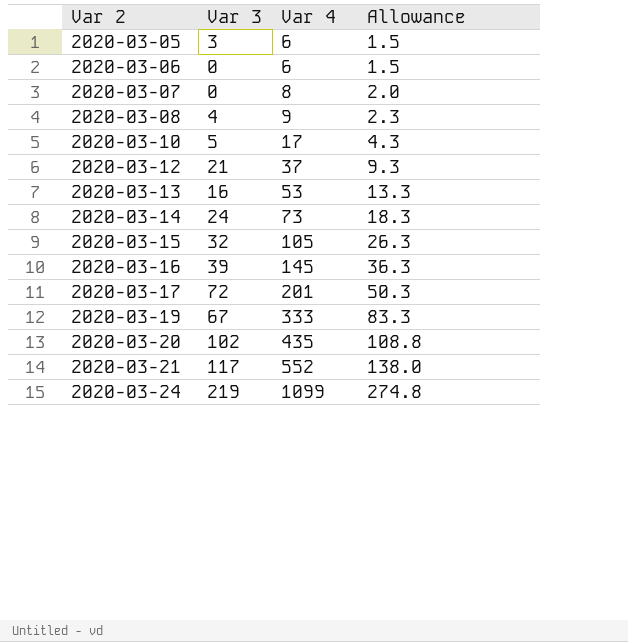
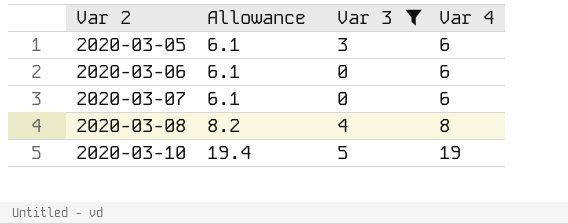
filter: none -> Var 3 <= 5
column Allowance | formula: [Var 4] * 0.25 -> [Var 4] * 1.02
column Allowance | position: 4 -> 2
2020-03-07 | Var 4: 8 -> 6
2020-03-08 | Var 4: 9 -> 8
2020-03-10 | Var 4: 17 -> 19

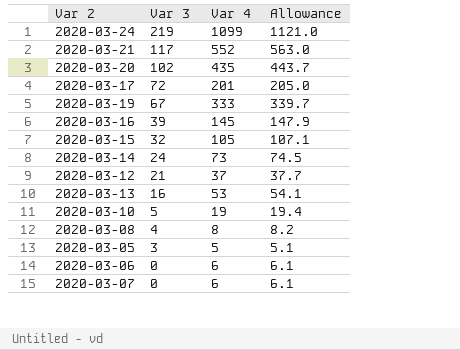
filter: Var 3 <= 5 -> none
row order: Var 2 ascending -> Var 3 descending
column Allowance | position: 2 -> 4
2020-03-05 | Var 4: 6 -> 5
2020-03-05 | Allowance: 6.1 -> 5.1

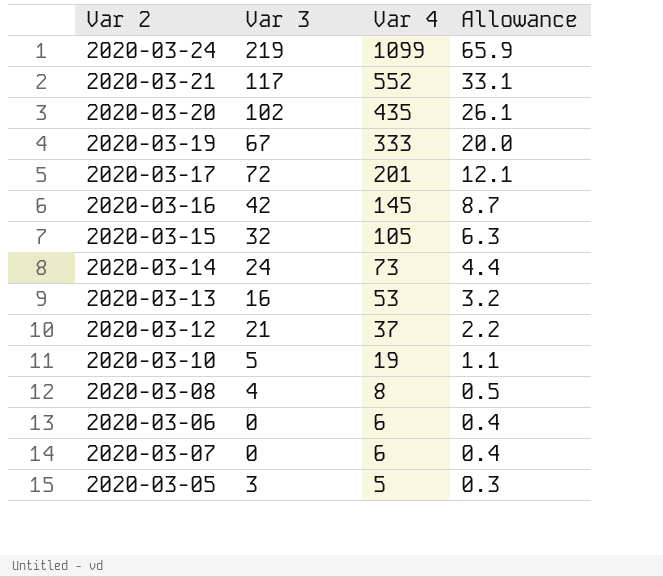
row order: Var 3 descending -> Var 4 descending
column Allowance | formula: [Var 4] * 1.02 -> [Var 4] * 0.06
2020-03-16 | Var 3: 39 -> 42

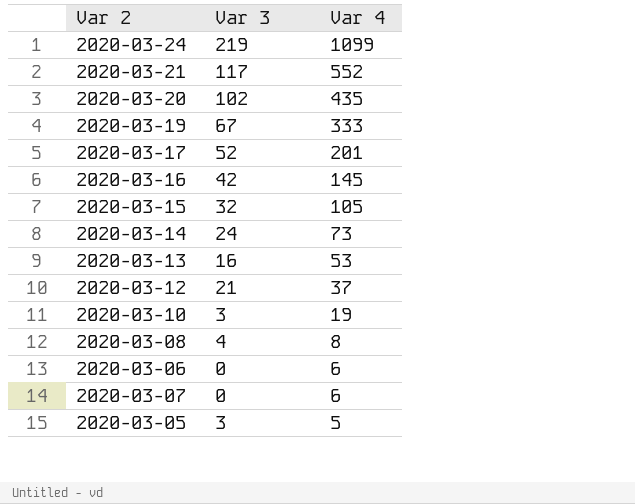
column Allowance | formula: [Var 4] * 0.06 -> none
2020-03-17 | Var 3: 72 -> 52
2020-03-10 | Var 3: 5 -> 3

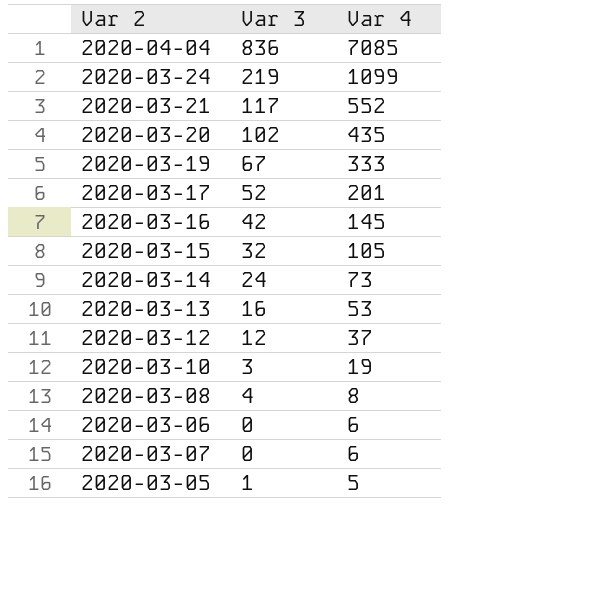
row 2020-04-04: none -> 836 | 7085
2020-03-12 | Var 3: 21 -> 12
2020-03-05 | Var 3: 3 -> 1

